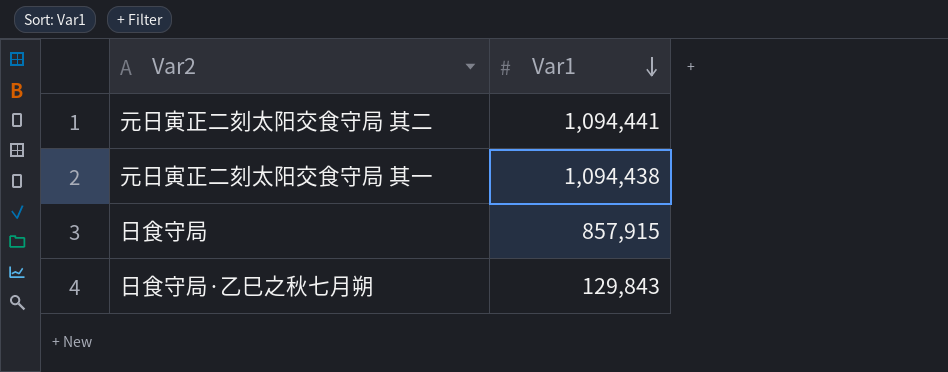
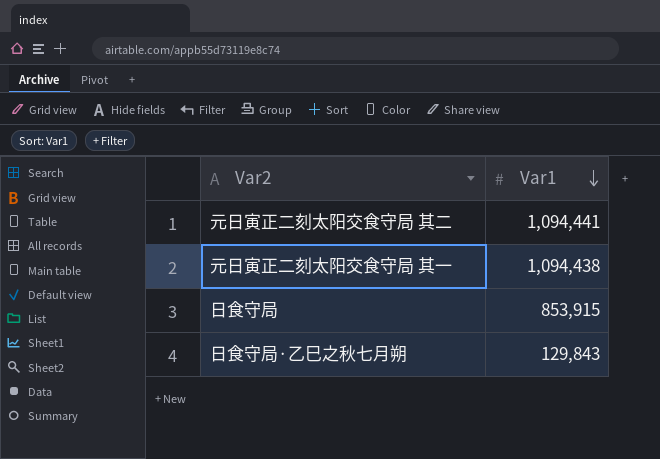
日食守局 | Var1: 857,915 -> 853,915

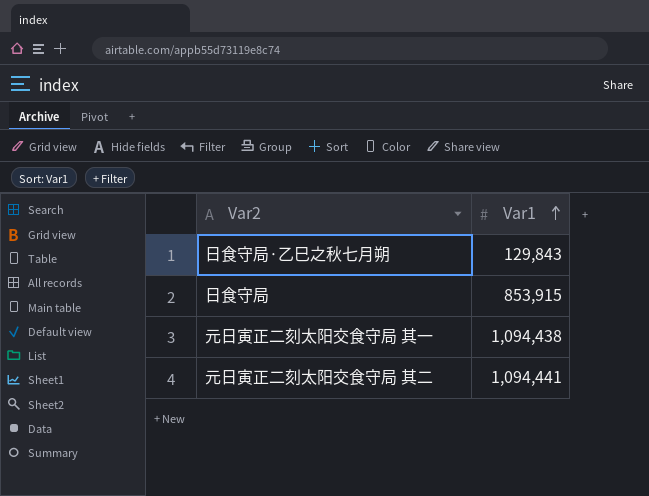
row order: Var1 descending -> Var1 ascending

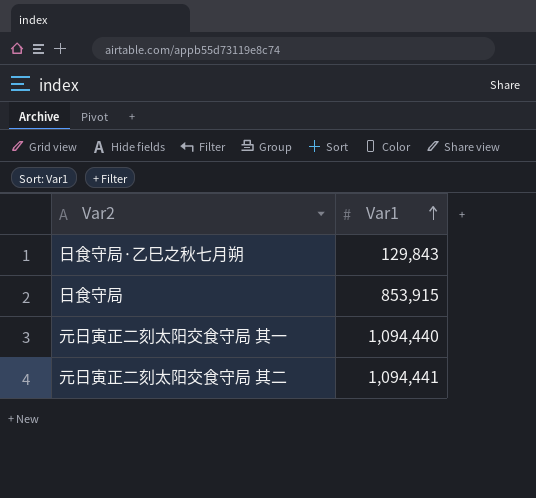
元日寅正二刻太阳交食守局 其一 | Var1: 1,094,438 -> 1,094,440

